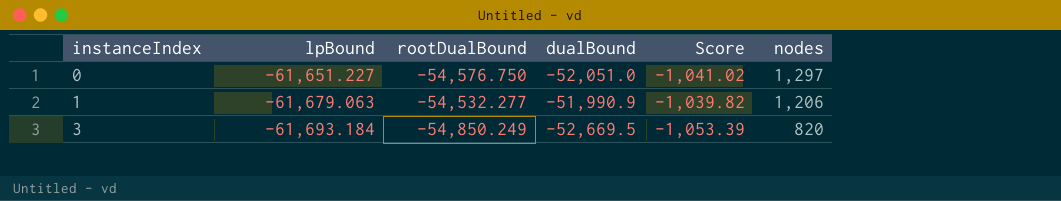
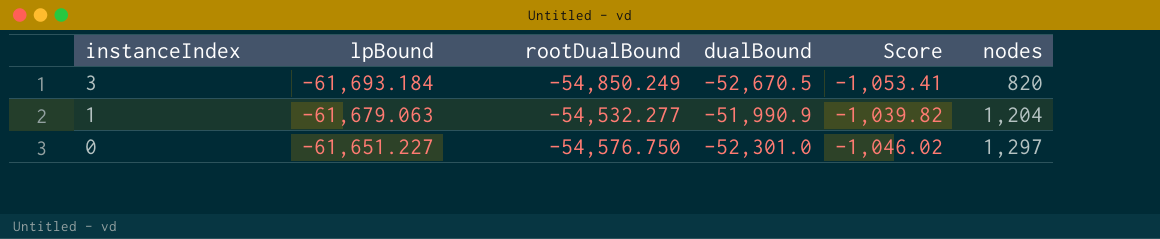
row order: instanceIndex ascending -> instanceIndex descending
3 | dualBound: -52,669.5 -> -52,670.5
3 | Score: -1,053.39 -> -1,053.41
1 | nodes: 1,206 -> 1,204
0 | dualBound: -52,051.0 -> -52,301.0
0 | Score: -1,041.02 -> -1,046.02

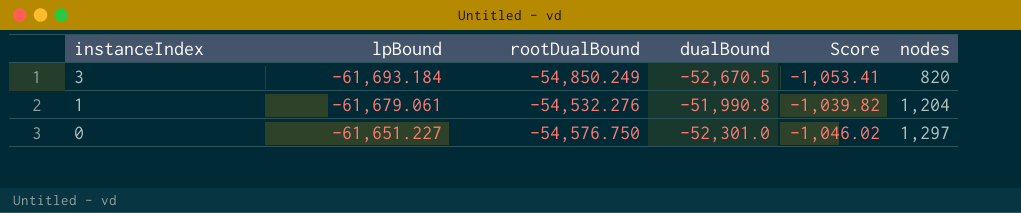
1 | lpBound: -61,679.063 -> -61,679.061
1 | rootDualBound: -54,532.277 -> -54,532.276
1 | dualBound: -51,990.9 -> -51,990.8

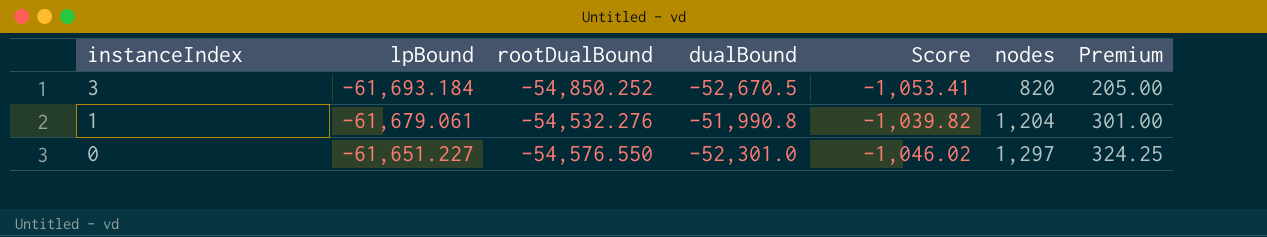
column Premium | formula: none -> [nodes] * 0.25
3 | rootDualBound: -54,850.249 -> -54,850.252
0 | rootDualBound: -54,576.750 -> -54,576.550

